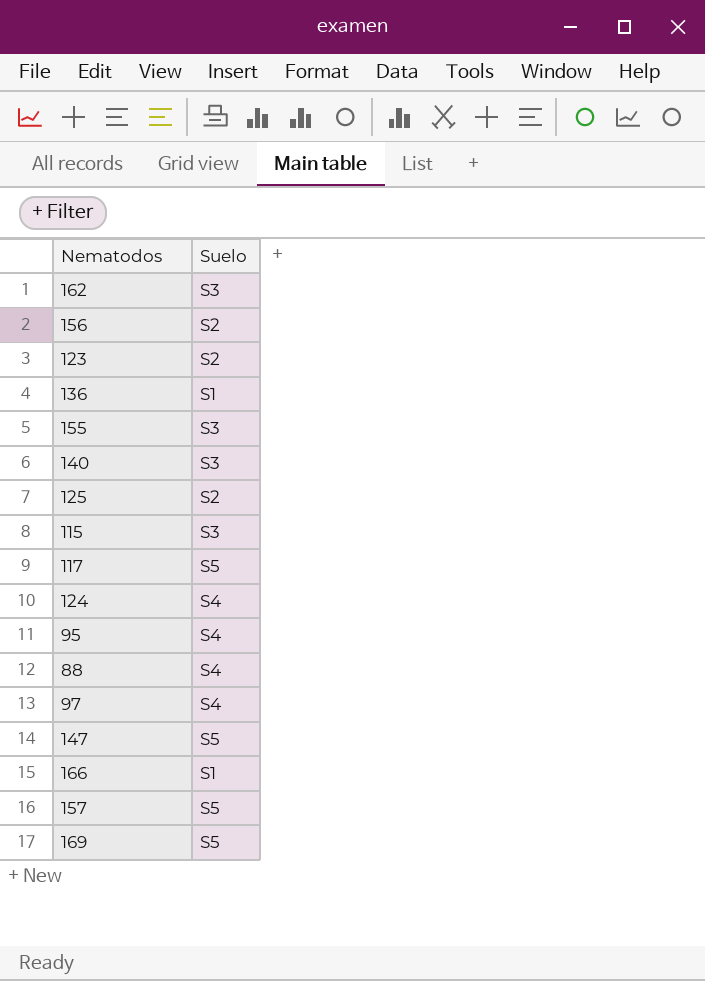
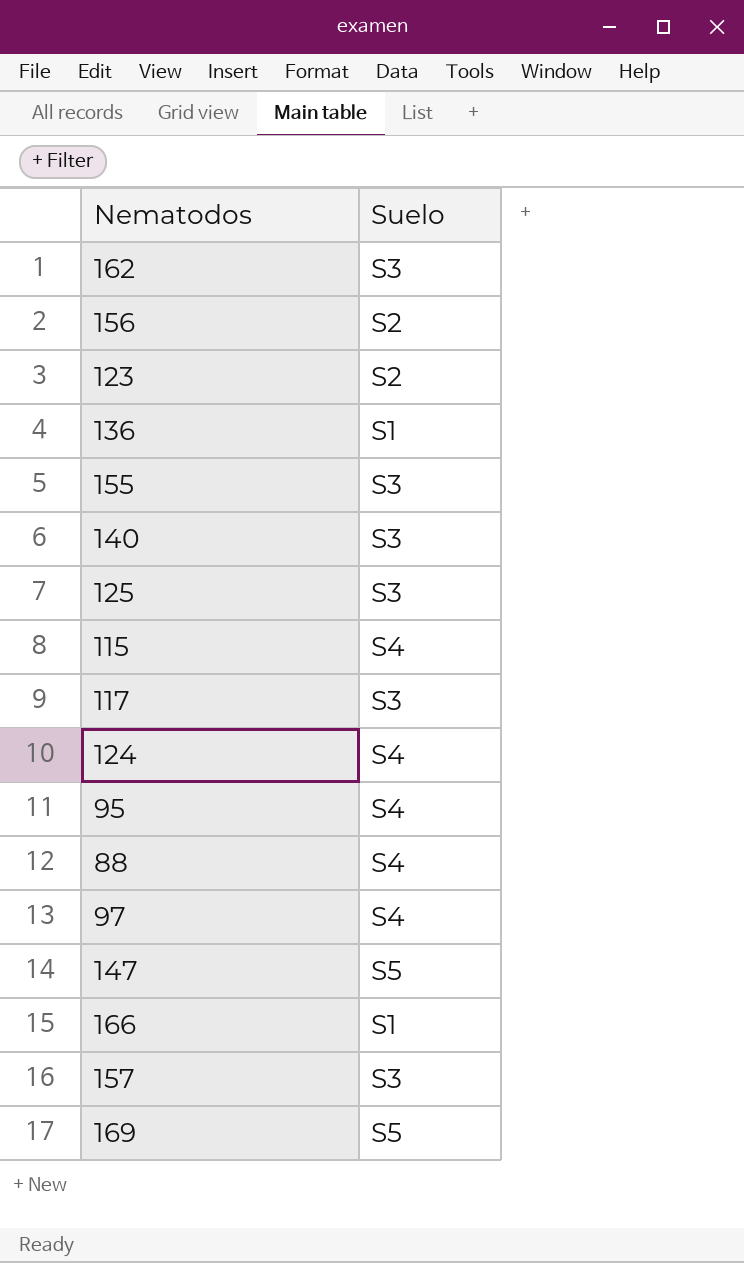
125 | Suelo: S2 -> S3
115 | Suelo: S3 -> S4
117 | Suelo: S5 -> S3
157 | Suelo: S5 -> S3

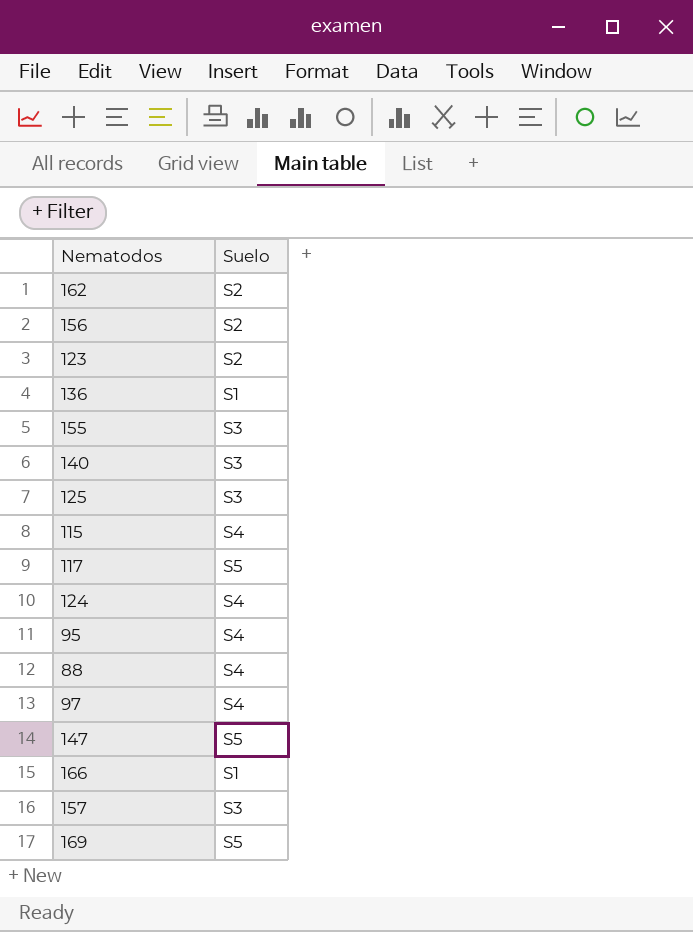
162 | Suelo: S3 -> S2
117 | Suelo: S3 -> S5

